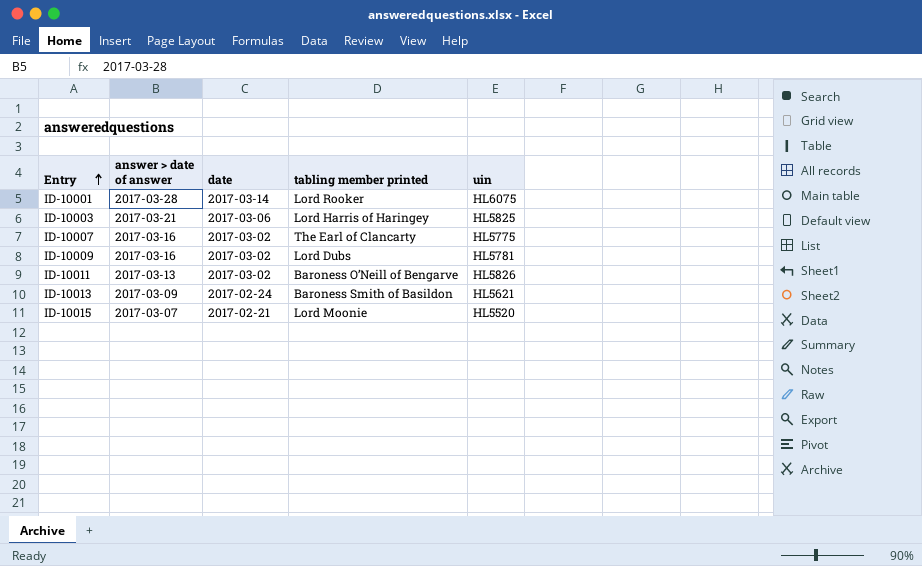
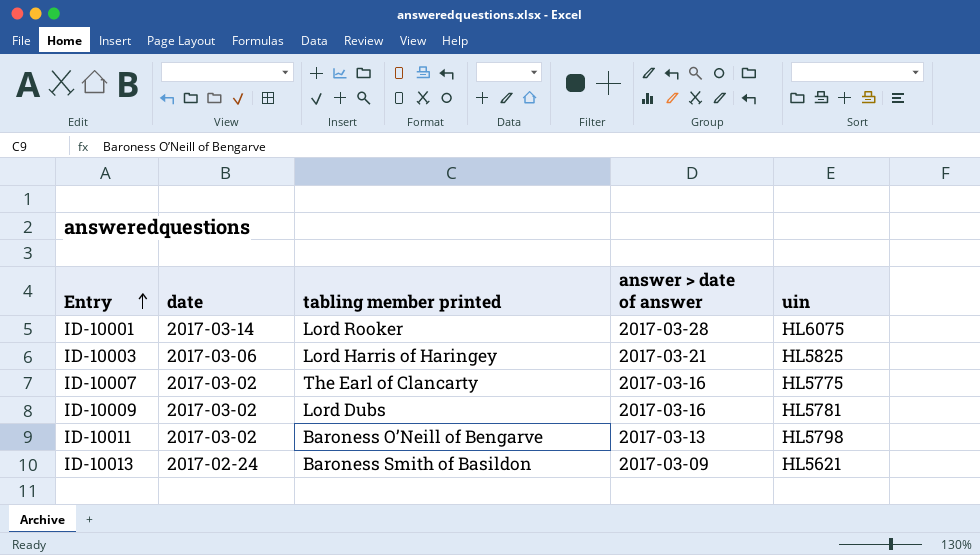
column answer > date of answer | position: 2 -> 4
row ID-10015: 2017-03-07 | 2017-02-21 | Lord Moonie | HL5520 -> none
ID-10011 | uin: HL5826 -> HL5798

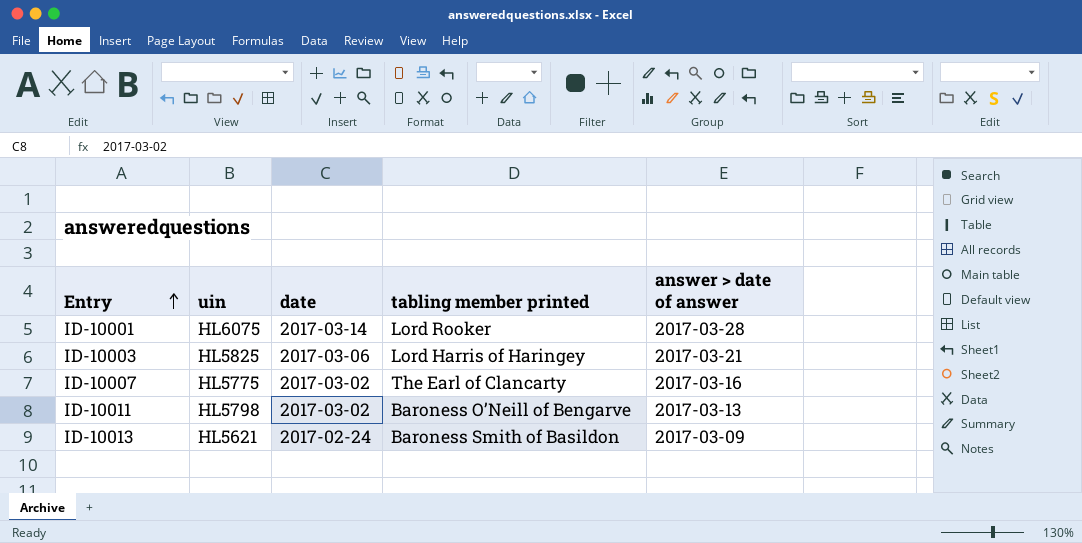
column uin | position: 5 -> 2
row ID-10009: 2017-03-02 | Lord Dubs | 2017-03-16 | HL5781 -> none

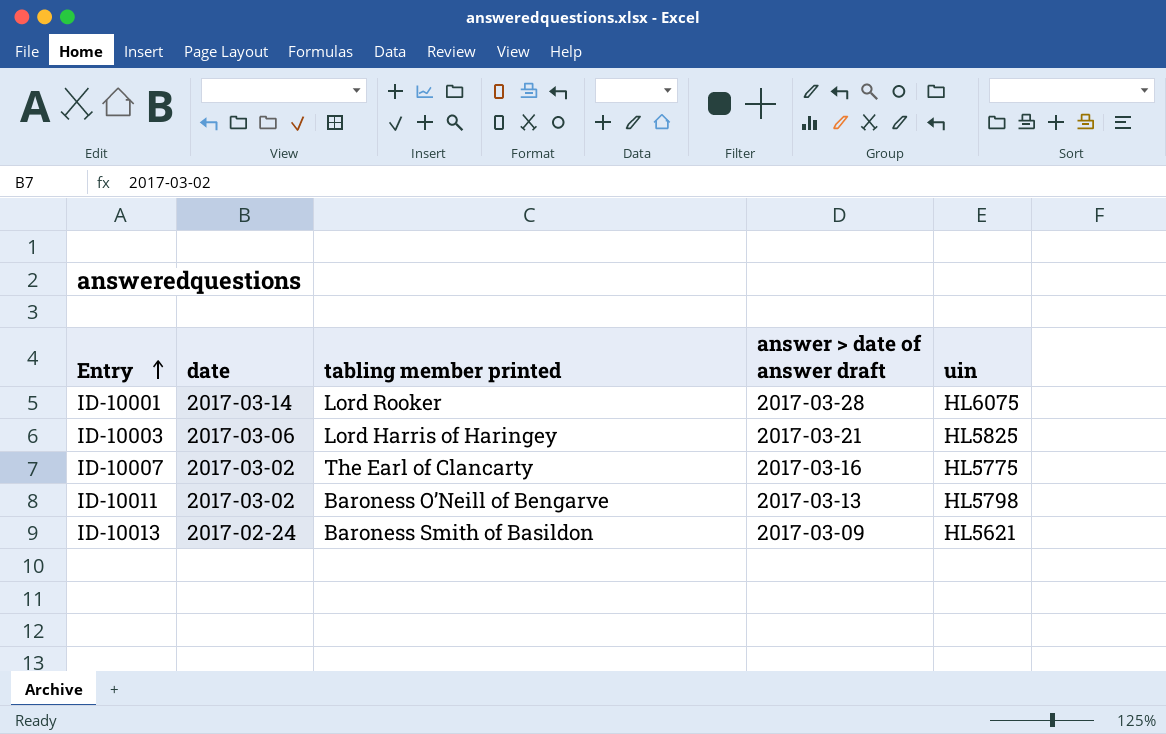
column name: answer > date of answer -> answer > date of answer draft
column uin | position: 2 -> 5

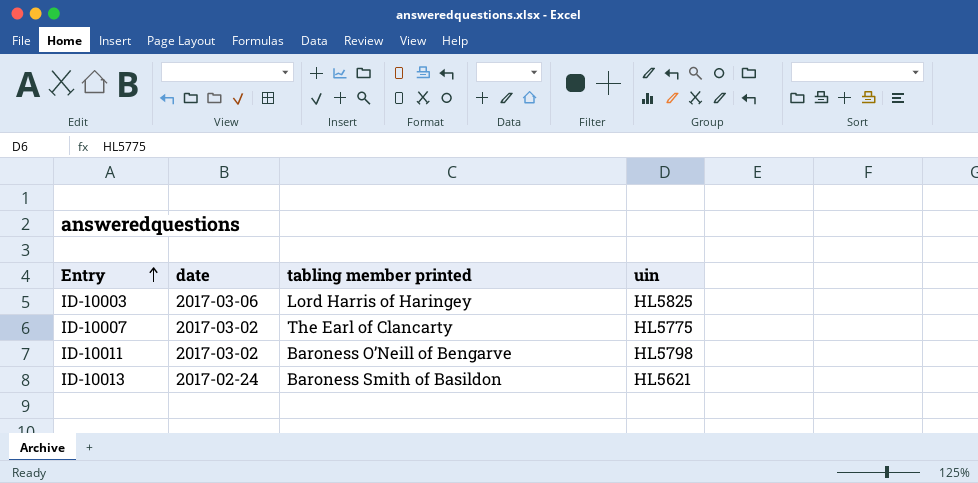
column answer > date of answer draft | position: 4 -> none
row ID-10001: 2017-03-14 | Lord Rooker | 2017-03-28 | HL6075 -> none

